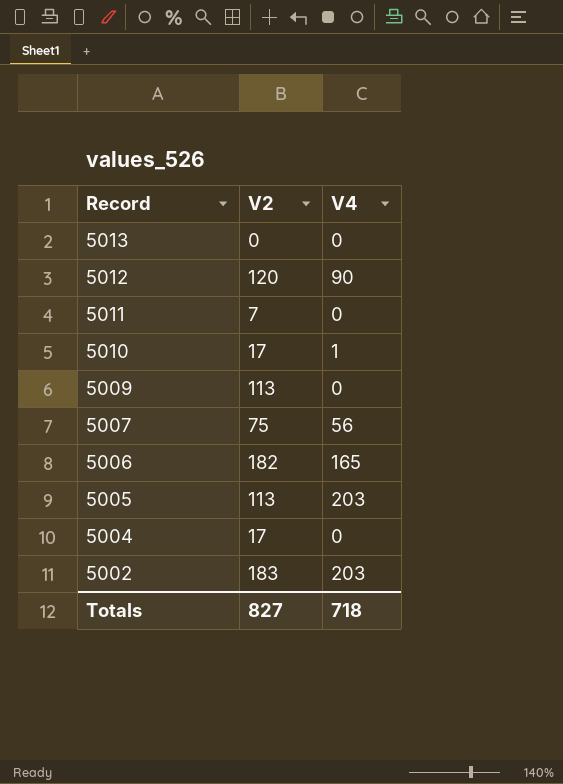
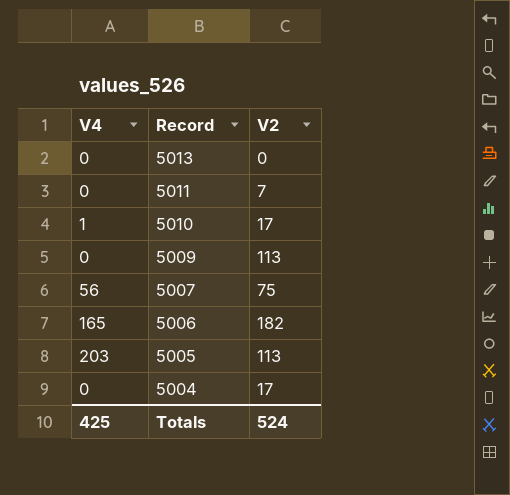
column V4 | position: 3 -> 1
row 5012: 120 | 90 -> none
row 5002: 183 | 203 -> none
Totals | V4: 718 -> 425
Totals | V2: 827 -> 524

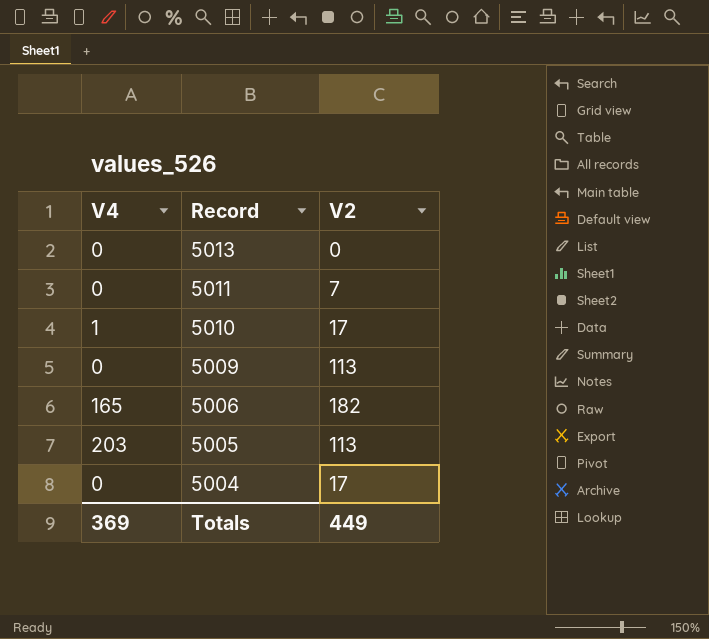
row 5007: 56 | 75 -> none
Totals | V4: 425 -> 369
Totals | V2: 524 -> 449

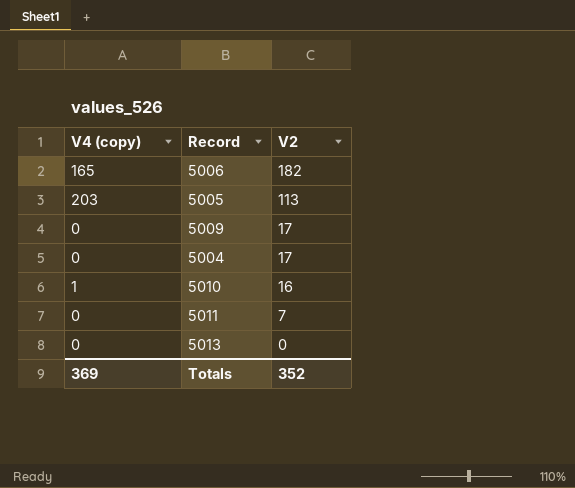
row order: Record descending -> V2 descending
column name: V4 -> V4 (copy)
5009 | V2: 113 -> 17
5010 | V2: 17 -> 16
Totals | V2: 449 -> 352

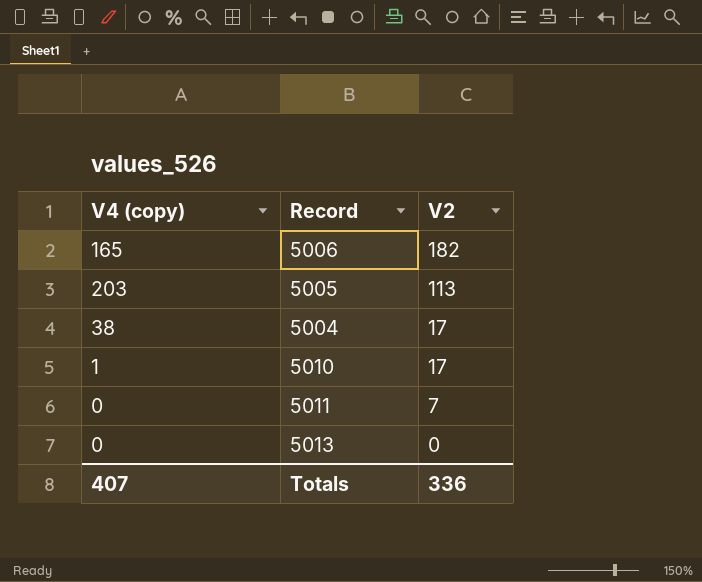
row 5009: 0 | 17 -> none
5004 | V4 (copy): 0 -> 38
5010 | V2: 16 -> 17
Totals | V4 (copy): 369 -> 407
Totals | V2: 352 -> 336

